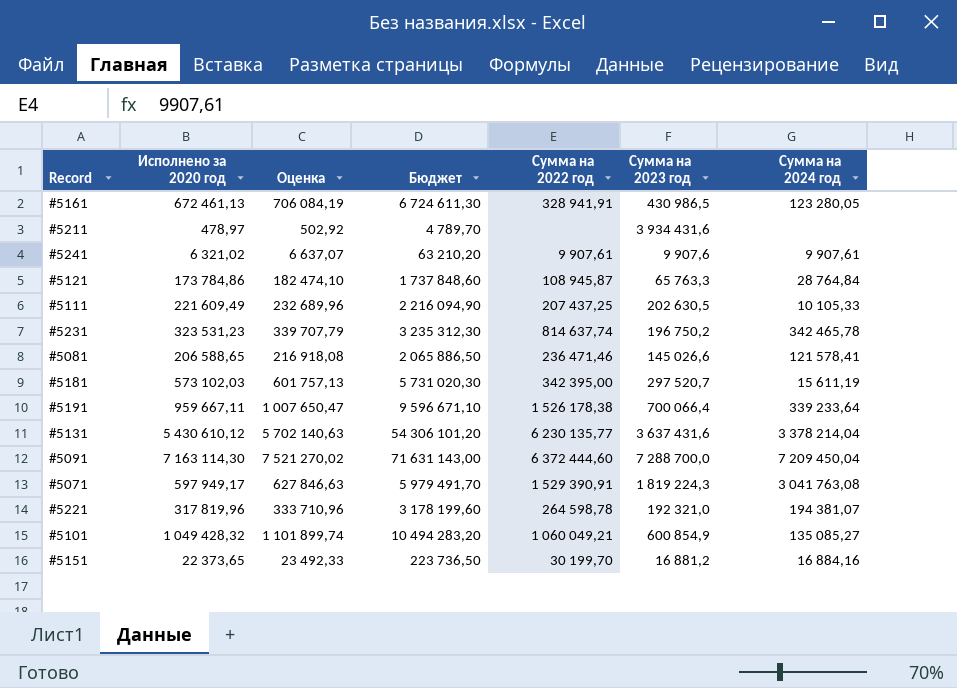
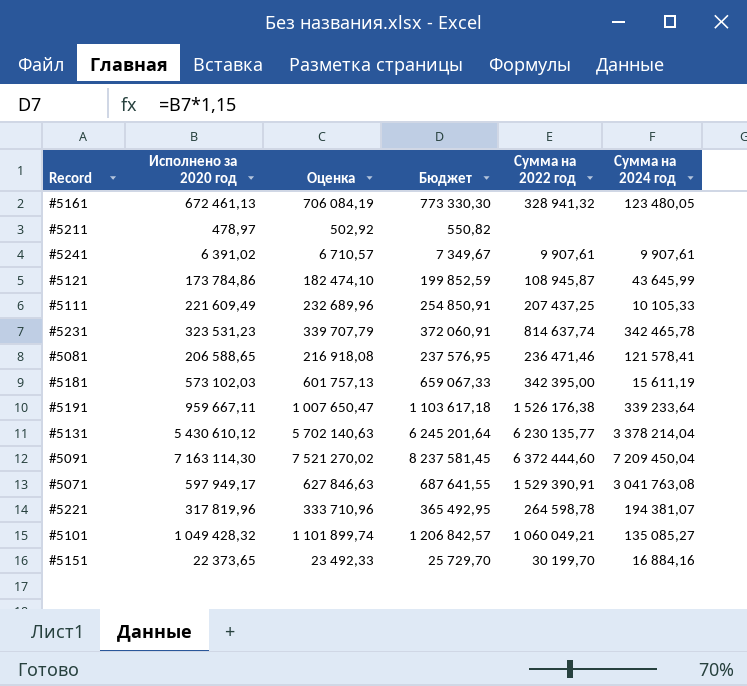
column Сумма на 2023 год | position: 6 -> none
column Бюджет | formula: [Исполнено за 2020 год] * 10 -> [Исполнено за 2020 год] * 1,15
#5161 | Сумма на 2022 год: 328 941,91 -> 328 941,32
#5161 | Сумма на 2024 год: 123 280,05 -> 123 480,05
#5241 | Исполнено за 2020 год: 6 321,02 -> 6 391,02
#5241 | Оценка: 6 637,07 -> 6 710,57
#5121 | Сумма на 2024 год: 28 764,84 -> 43 645,99
#5191 | Сумма на 2022 год: 1 526 178,38 -> 1 526 176,38

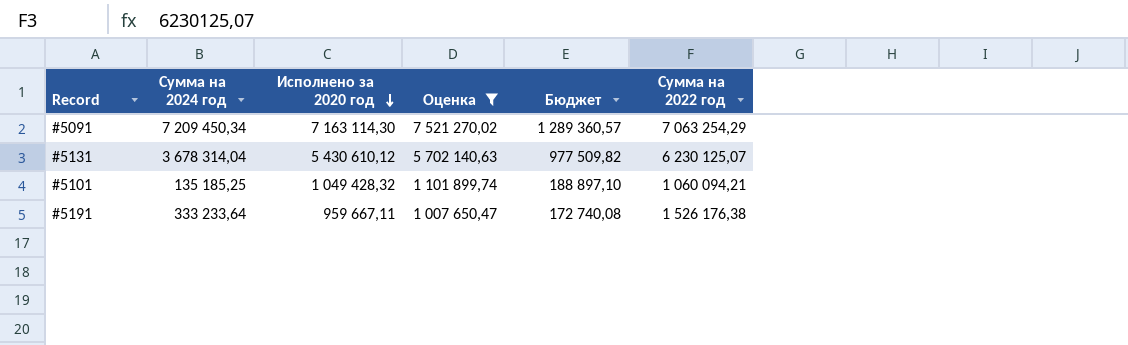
filter: none -> Оценка >= 1 007 650,47
row order: none -> Исполнено за 2020 год descending
column Сумма на 2024 год | position: 6 -> 2
column Бюджет | formula: [Исполнено за 2020 год] * 1,15 -> [Исполнено за 2020 год] * 0,18
#5091 | Сумма на 2024 год: 7 209 450,04 -> 7 209 450,34
#5091 | Сумма на 2022 год: 6 372 444,60 -> 7 063 254,29
#5131 | Сумма на 2024 год: 3 378 214,04 -> 3 678 314,04
#5131 | Сумма на 2022 год: 6 230 135,77 -> 6 230 125,07
#5101 | Сумма на 2024 год: 135 085,27 -> 135 185,25
#5101 | Сумма на 2022 год: 1 060 049,21 -> 1 060 094,21
#5191 | Сумма на 2024 год: 339 233,64 -> 333 233,64

